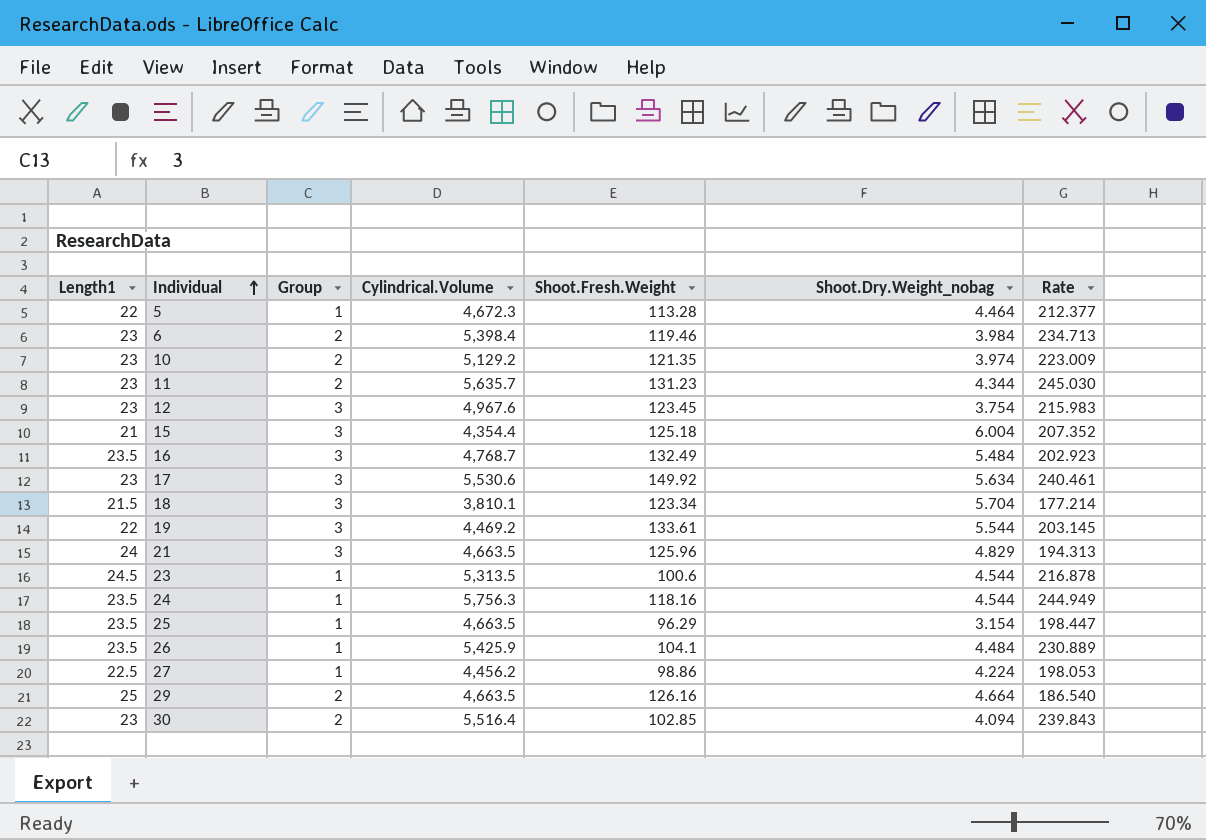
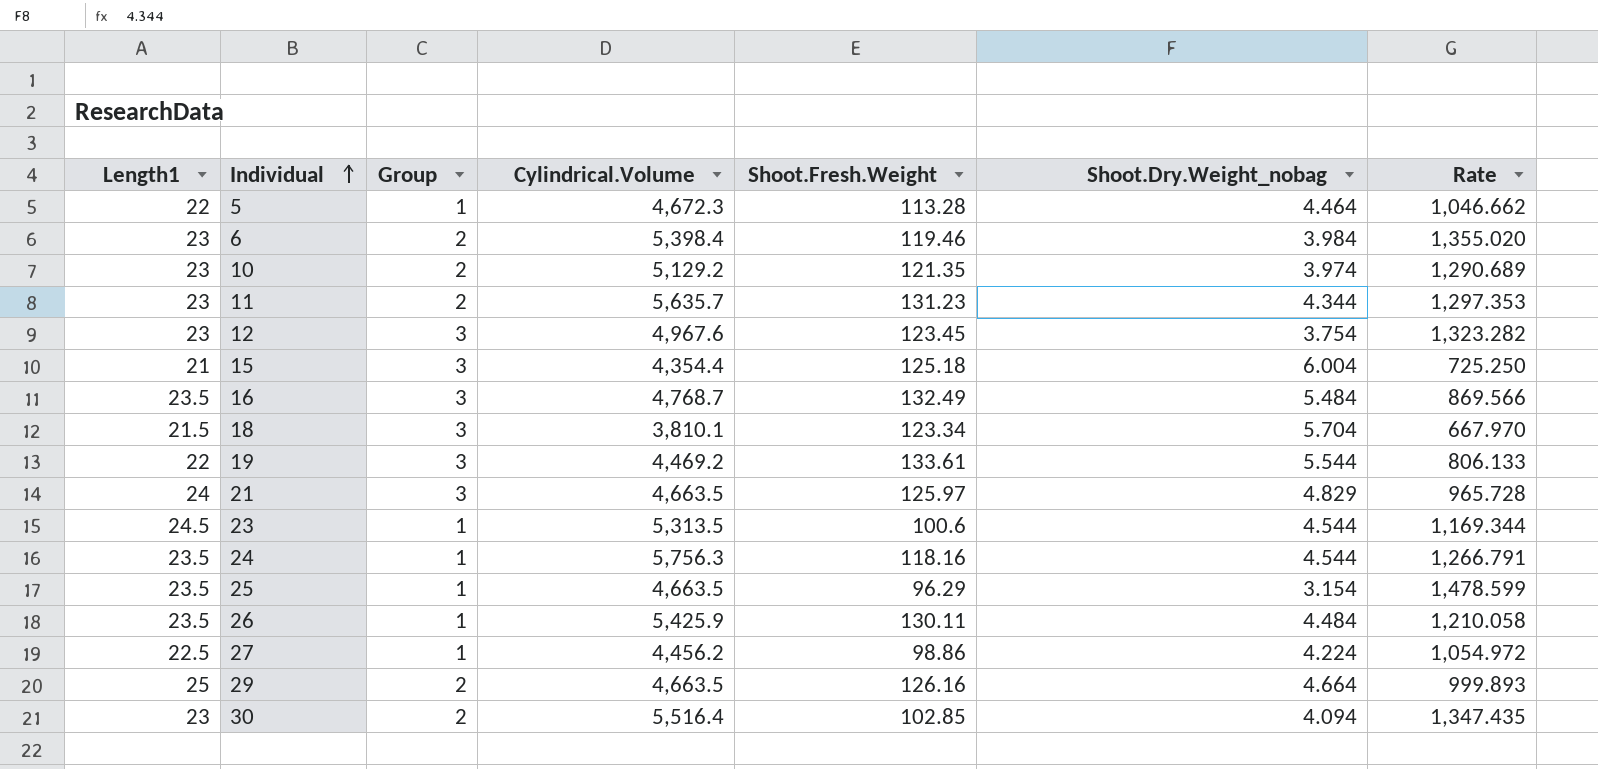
column Rate | formula: [Cylindrical.Volume] / [Length1] -> [Cylindrical.Volume] / [Shoot.Dry.Weight_nobag]
row 17: 23 | 3 | 5,530.6 | 149.92 | 5.634 | 240.461 -> none
21 | Shoot.Fresh.Weight: 125.96 -> 125.97
26 | Shoot.Fresh.Weight: 104.1 -> 130.11

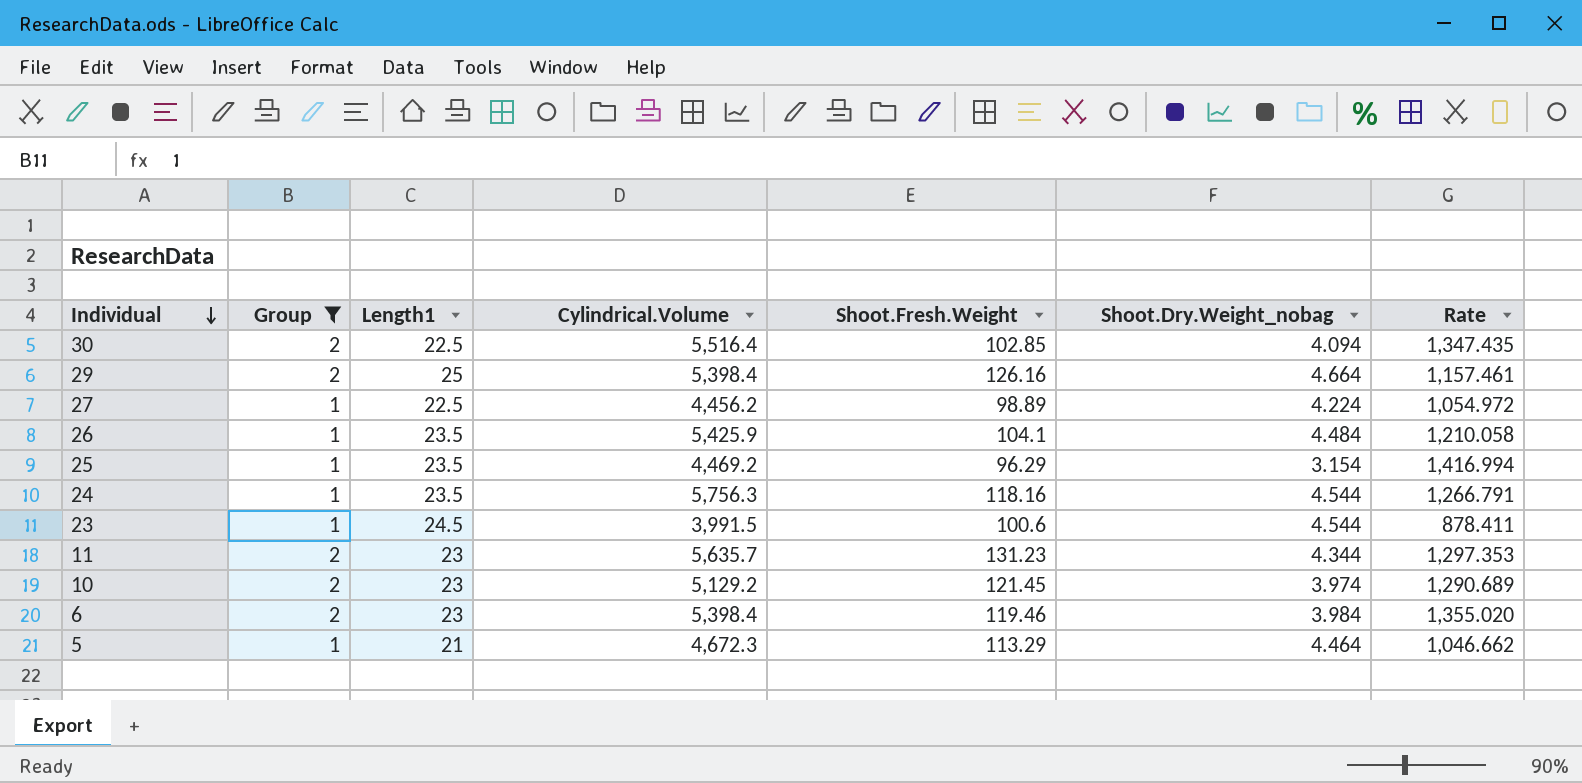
filter: none -> Group != 3
row order: Individual ascending -> Individual descending
column Length1 | position: 1 -> 3
30 | Length1: 23 -> 22.5
29 | Cylindrical.Volume: 4,663.5 -> 5,398.4
29 | Rate: 999.893 -> 1,157.461
27 | Shoot.Fresh.Weight: 98.86 -> 98.89
26 | Shoot.Fresh.Weight: 130.11 -> 104.1
25 | Cylindrical.Volume: 4,663.5 -> 4,469.2
25 | Rate: 1,478.599 -> 1,416.994
23 | Cylindrical.Volume: 5,313.5 -> 3,991.5
23 | Rate: 1,169.344 -> 878.411
10 | Shoot.Fresh.Weight: 121.35 -> 121.45
5 | Length1: 22 -> 21
5 | Shoot.Fresh.Weight: 113.28 -> 113.29

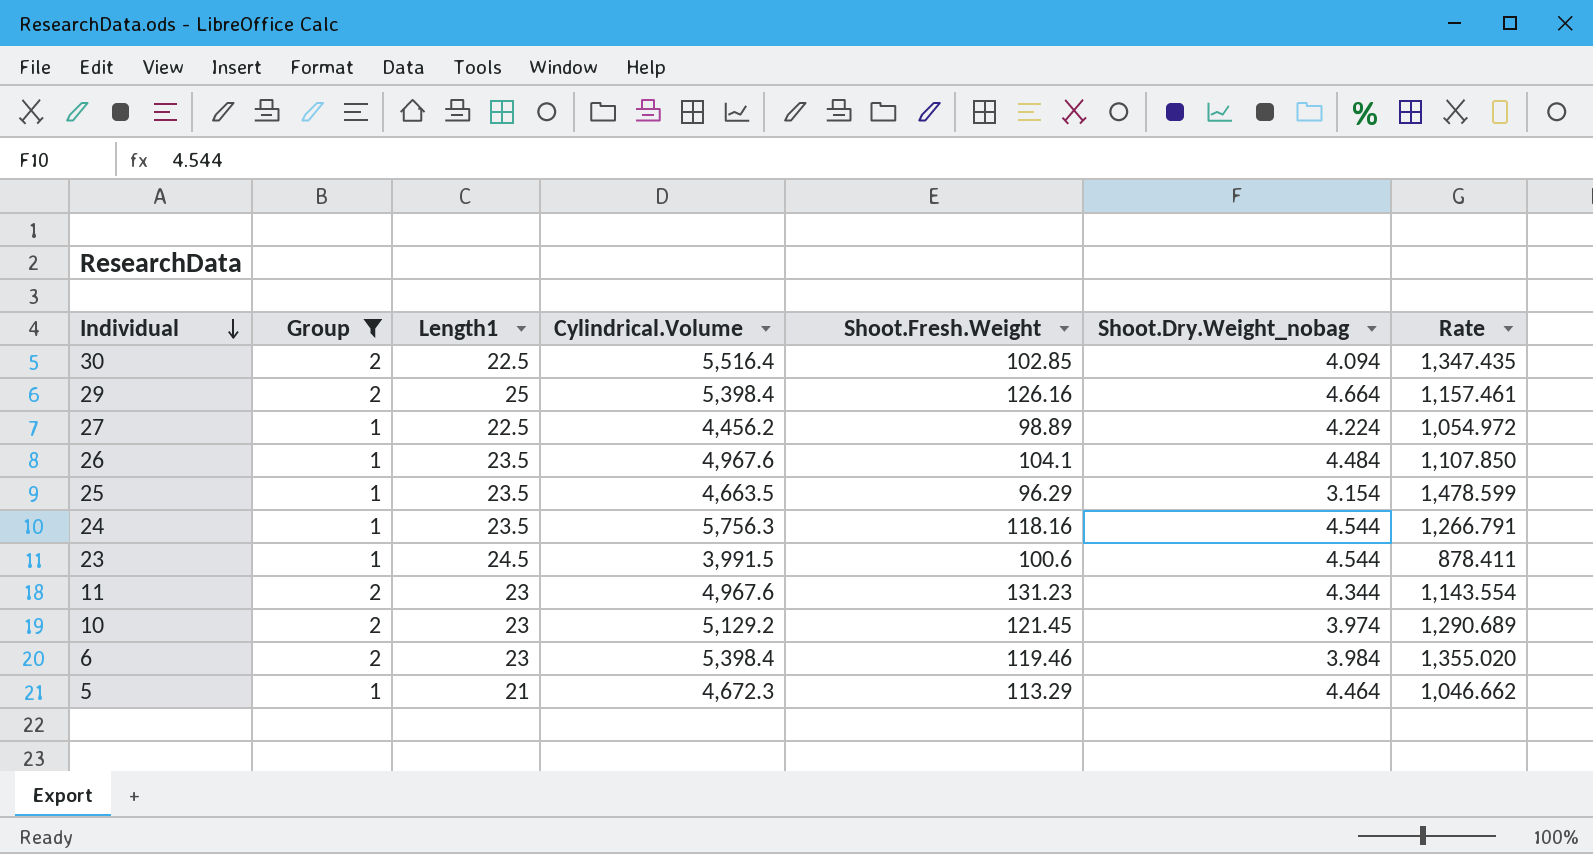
26 | Cylindrical.Volume: 5,425.9 -> 4,967.6
26 | Rate: 1,210.058 -> 1,107.850
25 | Cylindrical.Volume: 4,469.2 -> 4,663.5
25 | Rate: 1,416.994 -> 1,478.599
11 | Cylindrical.Volume: 5,635.7 -> 4,967.6
11 | Rate: 1,297.353 -> 1,143.554

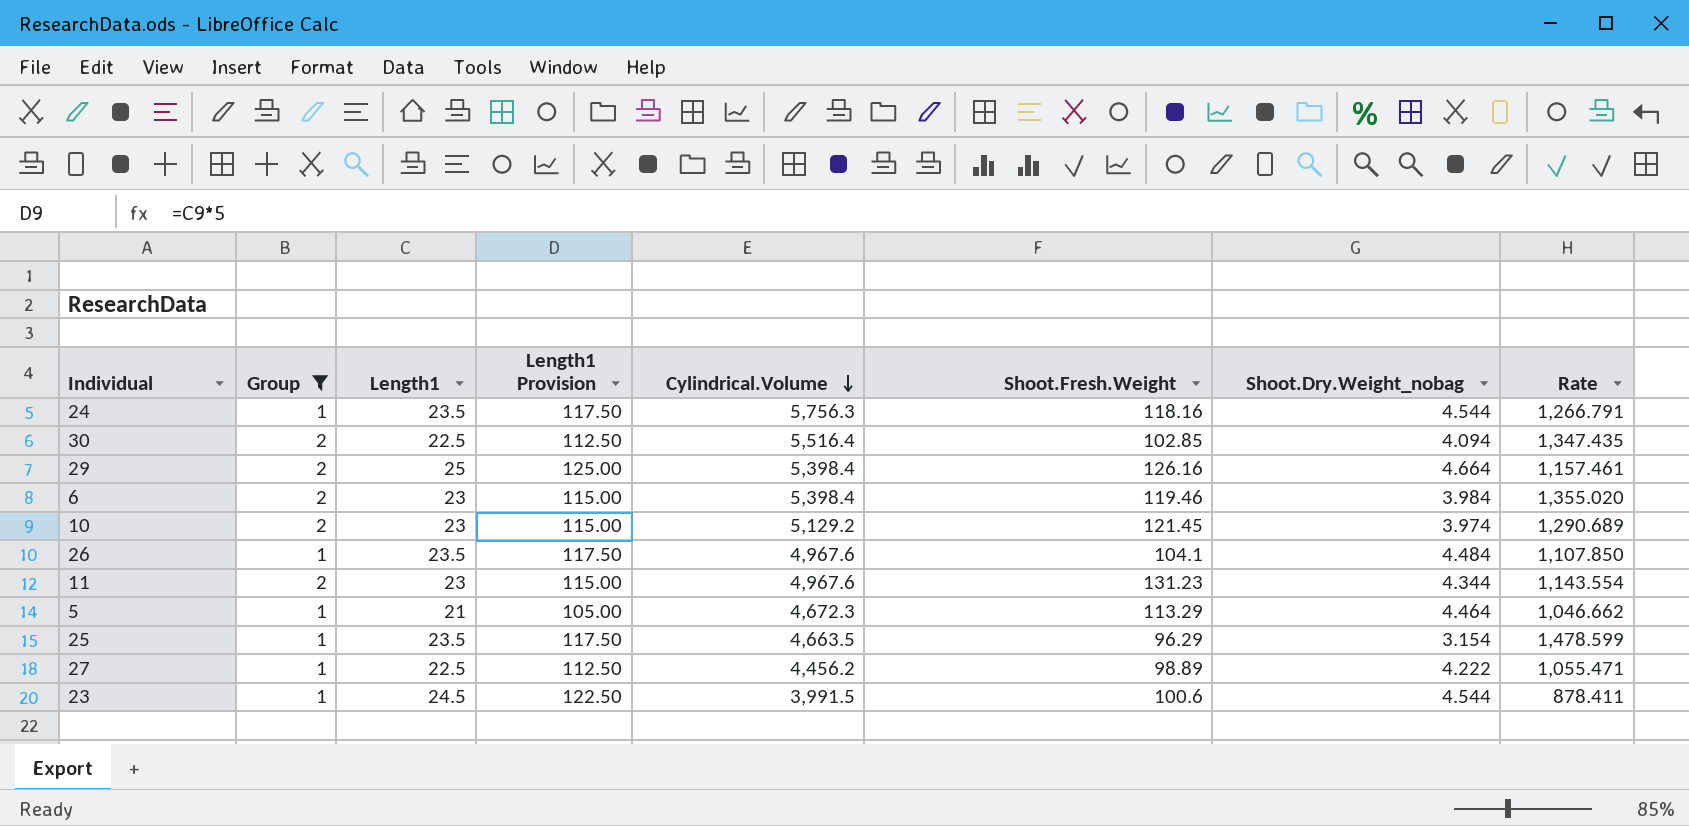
row order: Individual descending -> Cylindrical.Volume descending
column Length1 Provision | formula: none -> [Length1] * 5
27 | Shoot.Dry.Weight_nobag: 4.224 -> 4.222
27 | Rate: 1,054.972 -> 1,055.471

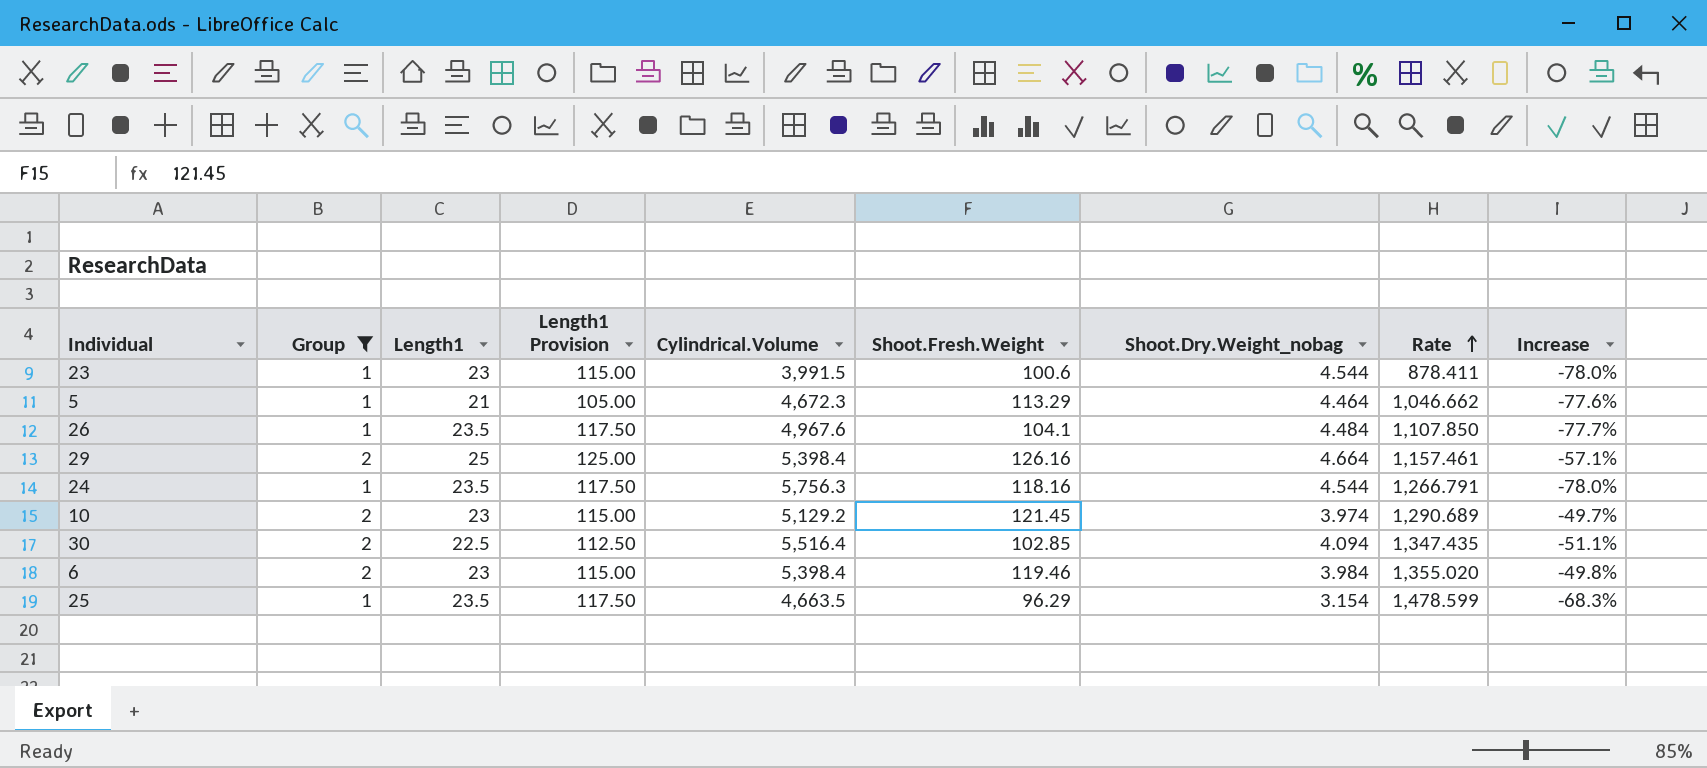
row order: Cylindrical.Volume descending -> Rate ascending
column Increase | formula: none -> ([Group] - [Shoot.Dry.Weight_nobag]) / [Shoot.Dry.Weight_nobag]
row 11: 2 | 23 | 115.00 | 4,967.6 | 131.23 | 4.344 | 1,143.554 -> none
row 27: 1 | 22.5 | 112.50 | 4,456.2 | 98.89 | 4.222 | 1,055.471 -> none
23 | Length1: 24.5 -> 23
23 | Length1 Provision: 122.50 -> 115.00

